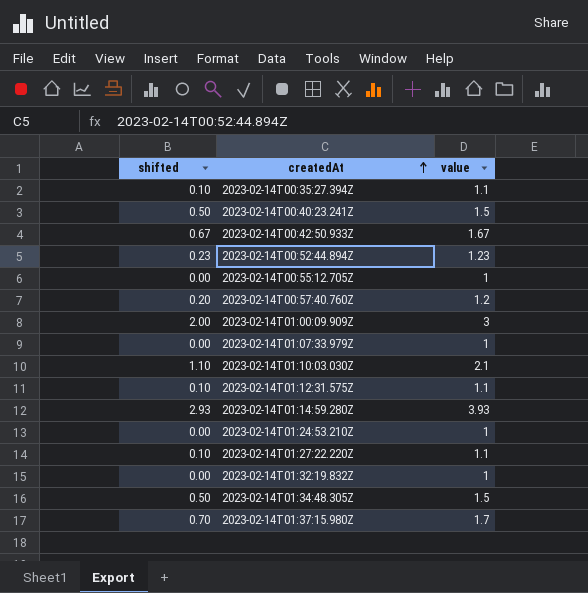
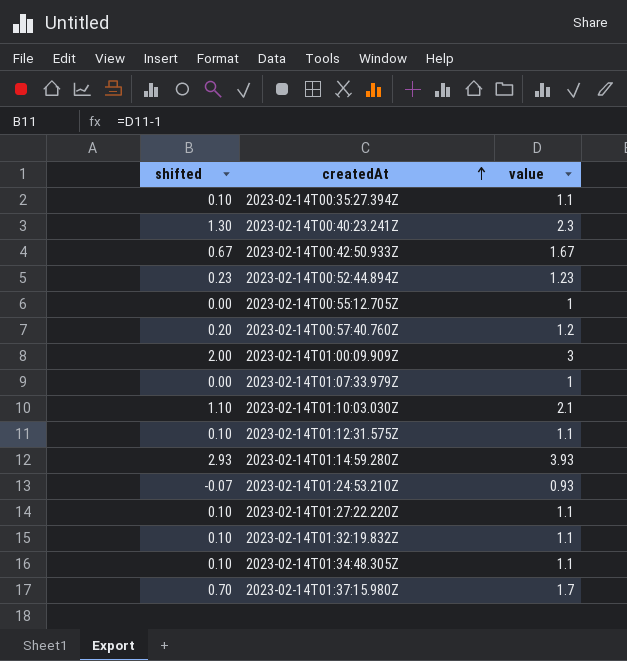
2023-02-14T00:40:23.241Z | shifted: 0.50 -> 1.30
2023-02-14T00:40:23.241Z | value: 1.5 -> 2.3
2023-02-14T01:24:53.210Z | shifted: 0.00 -> -0.07
2023-02-14T01:24:53.210Z | value: 1 -> 0.93
2023-02-14T01:32:19.832Z | shifted: 0.00 -> 0.10
2023-02-14T01:32:19.832Z | value: 1 -> 1.1
2023-02-14T01:34:48.305Z | shifted: 0.50 -> 0.10
2023-02-14T01:34:48.305Z | value: 1.5 -> 1.1

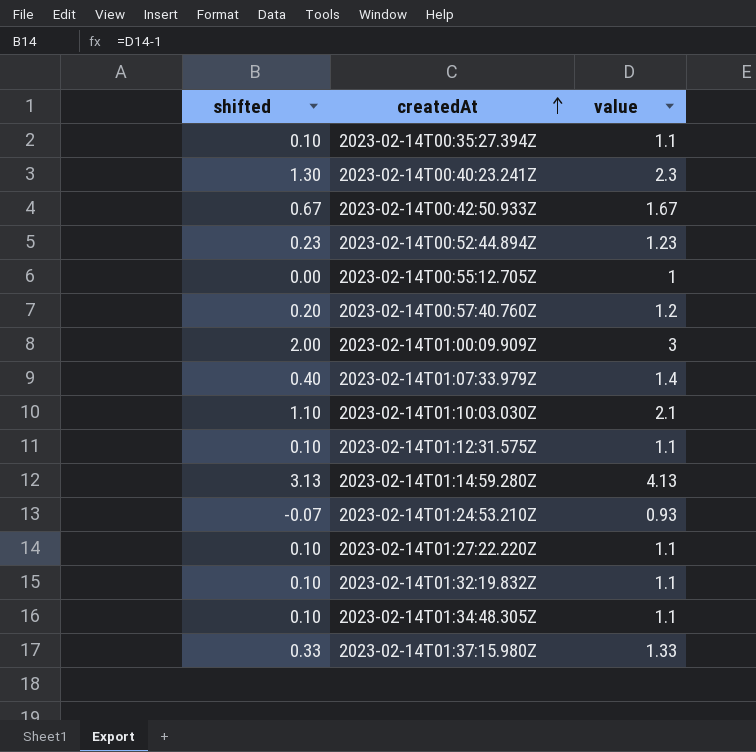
2023-02-14T01:07:33.979Z | shifted: 0.00 -> 0.40
2023-02-14T01:07:33.979Z | value: 1 -> 1.4
2023-02-14T01:14:59.280Z | shifted: 2.93 -> 3.13
2023-02-14T01:14:59.280Z | value: 3.93 -> 4.13
2023-02-14T01:37:15.980Z | shifted: 0.70 -> 0.33
2023-02-14T01:37:15.980Z | value: 1.7 -> 1.33

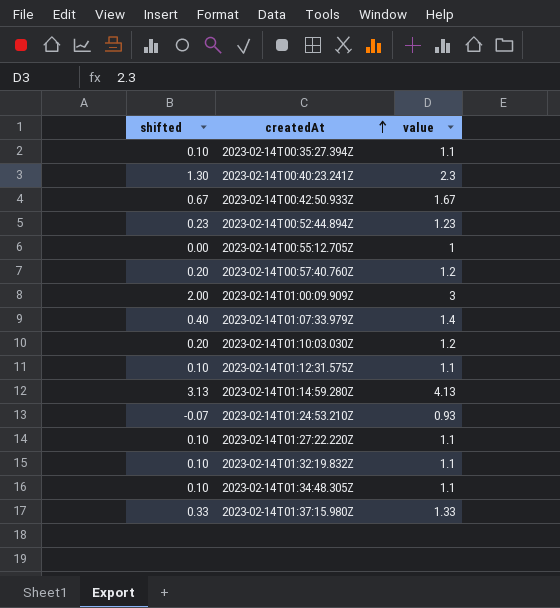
2023-02-14T01:10:03.030Z | shifted: 1.10 -> 0.20
2023-02-14T01:10:03.030Z | value: 2.1 -> 1.2

